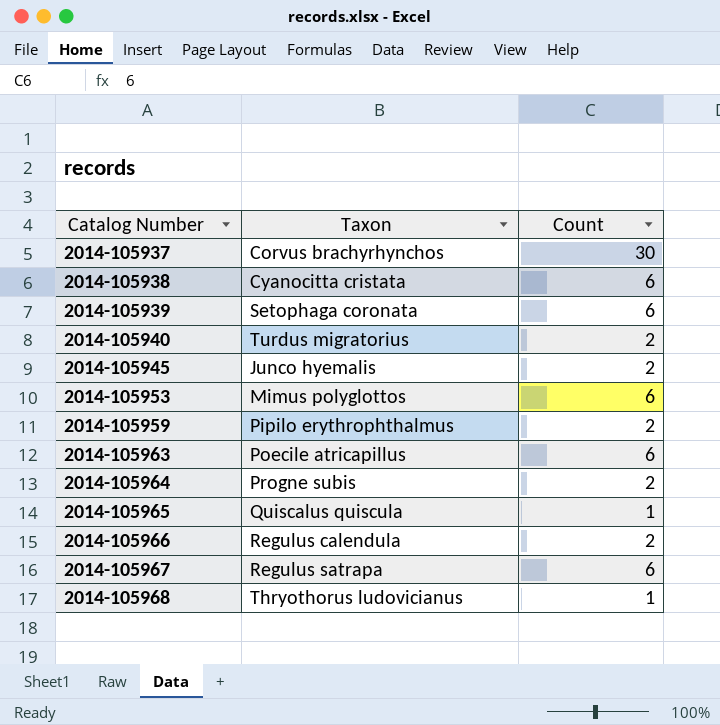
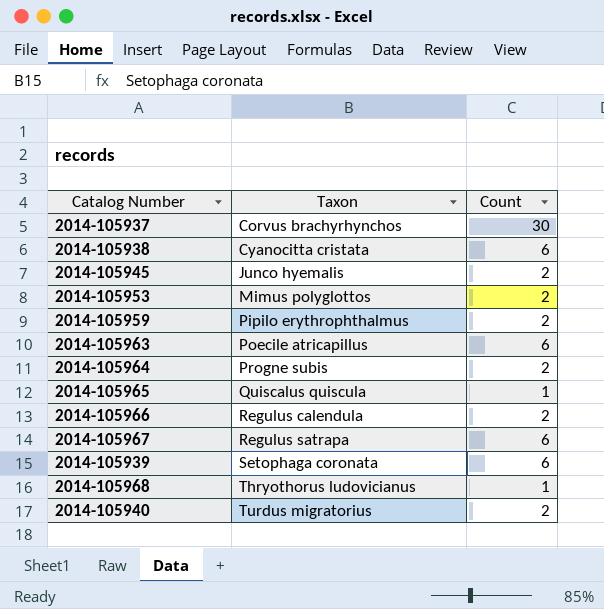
row order: Catalog Number ascending -> Taxon ascending
2014-105953 | Count: 6 -> 2

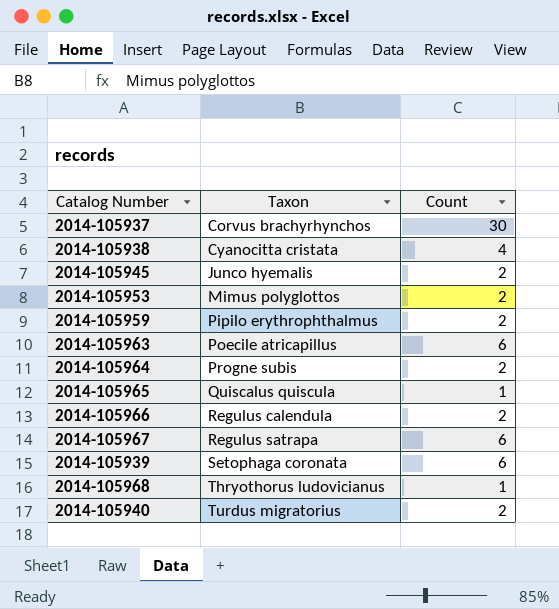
2014-105938 | Count: 6 -> 4

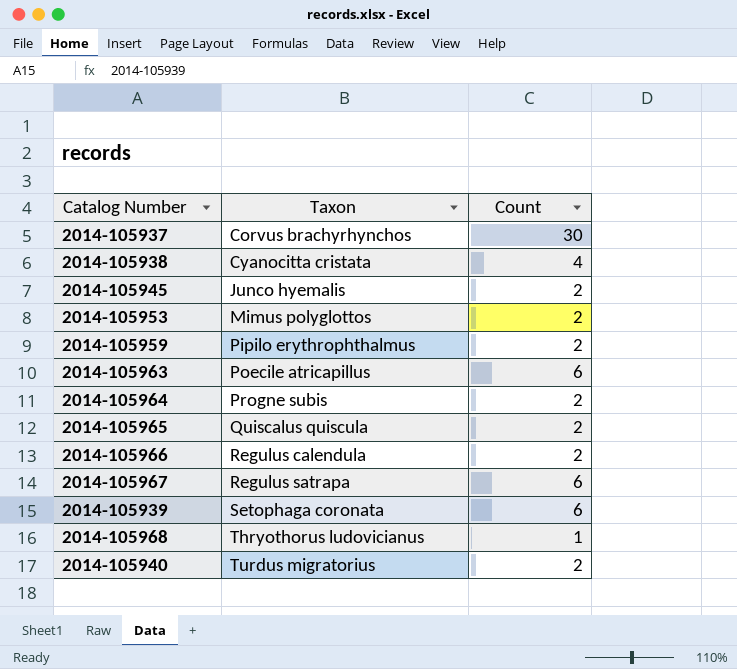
2014-105965 | Count: 1 -> 2

